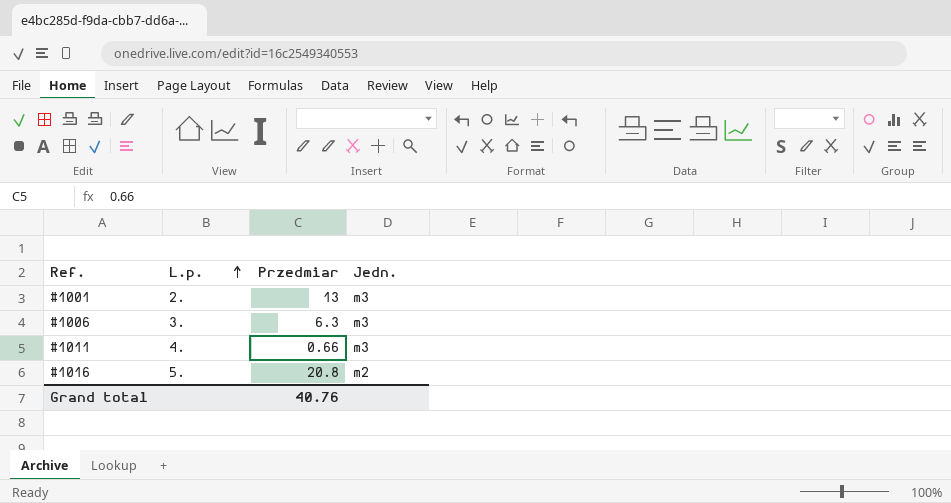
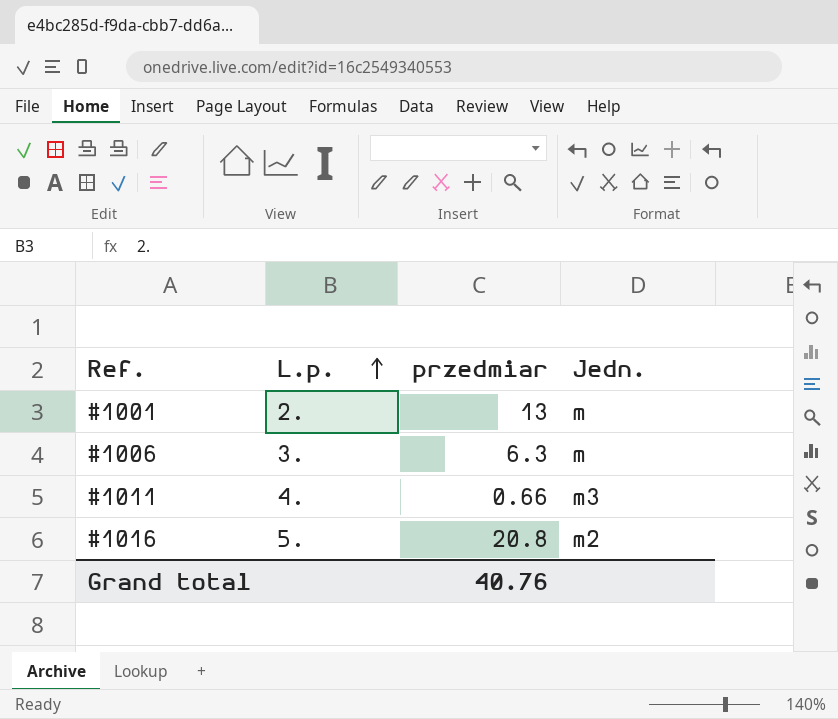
column name: Przedmiar -> przedmiar
#1001 | Jedn.: m3 -> m
#1006 | Jedn.: m3 -> m

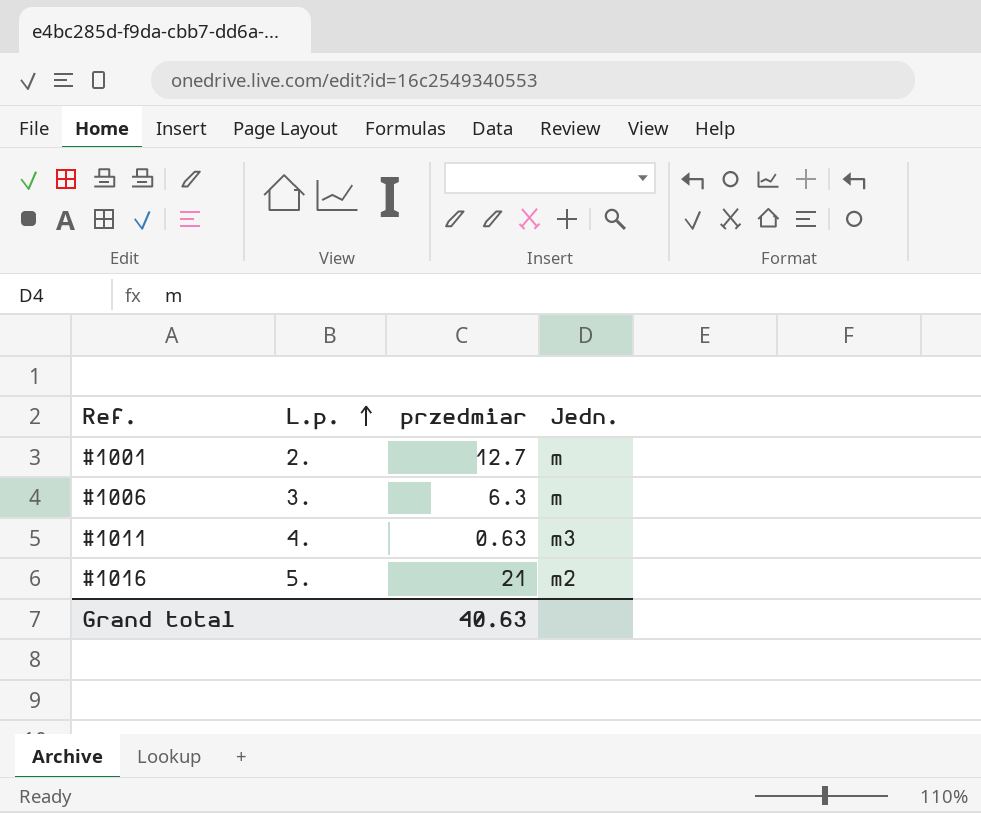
#1001 | przedmiar: 13 -> 12.7
#1011 | przedmiar: 0.66 -> 0.63
#1016 | przedmiar: 20.8 -> 21
Grand total | przedmiar: 40.76 -> 40.63

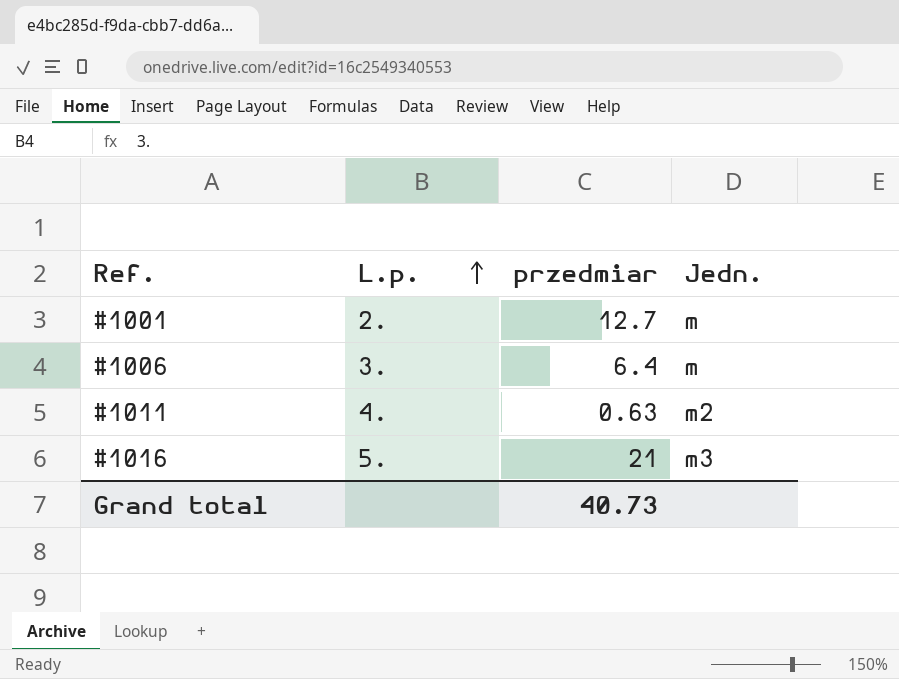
#1006 | przedmiar: 6.3 -> 6.4
#1011 | Jedn.: m3 -> m2
#1016 | Jedn.: m2 -> m3
Grand total | przedmiar: 40.63 -> 40.73

